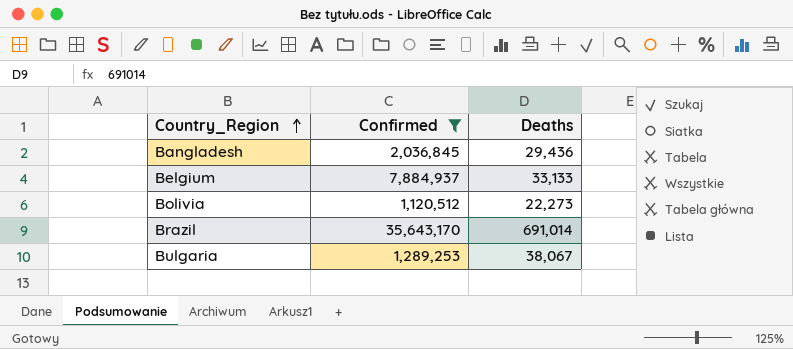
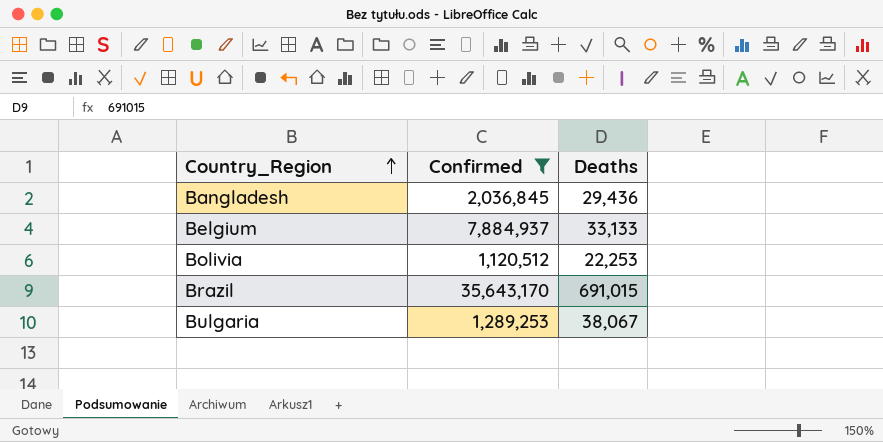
Bolivia | Deaths: 22,273 -> 22,253
Brazil | Deaths: 691,014 -> 691,015

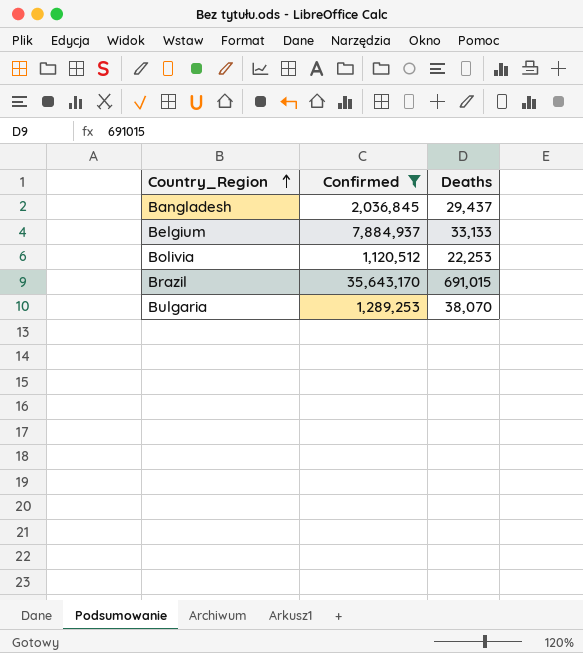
Bangladesh | Deaths: 29,436 -> 29,437
Bulgaria | Deaths: 38,067 -> 38,070

